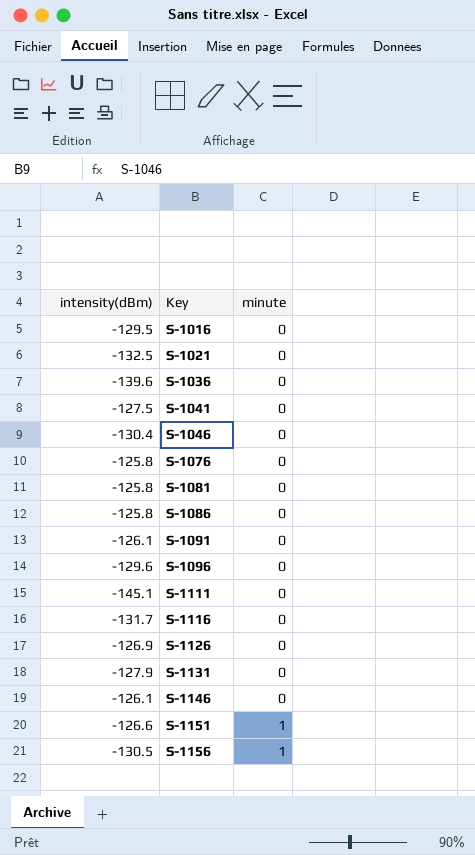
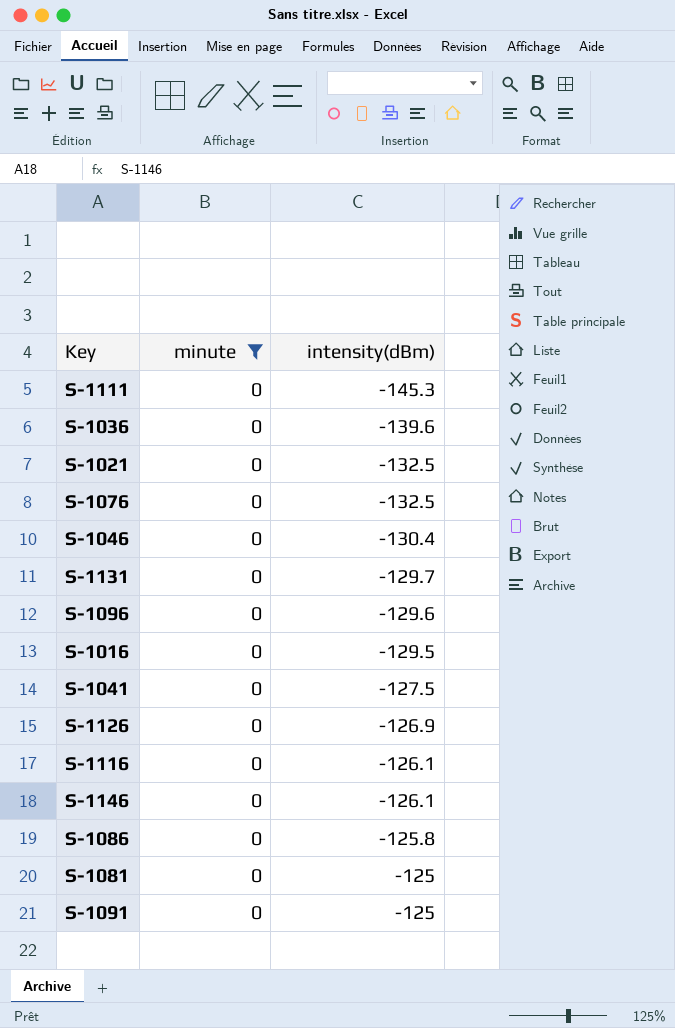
filter: none -> minute = 0
row order: Key ascending -> intensity(dBm) ascending
column intensity(dBm) | position: 1 -> 3
S-1111 | intensity(dBm): -145.1 -> -145.3
S-1076 | intensity(dBm): -125.8 -> -132.5
S-1131 | intensity(dBm): -127.9 -> -129.7
S-1116 | intensity(dBm): -131.7 -> -126.1
S-1081 | intensity(dBm): -125.8 -> -125
S-1091 | intensity(dBm): -126.1 -> -125

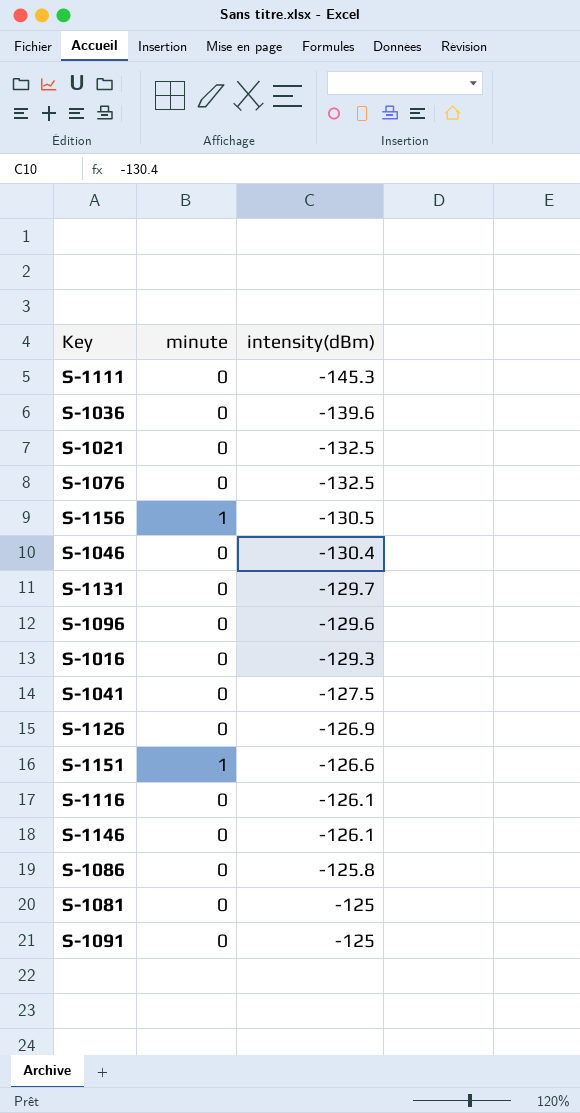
filter: minute = 0 -> none
S-1016 | intensity(dBm): -129.5 -> -129.3

